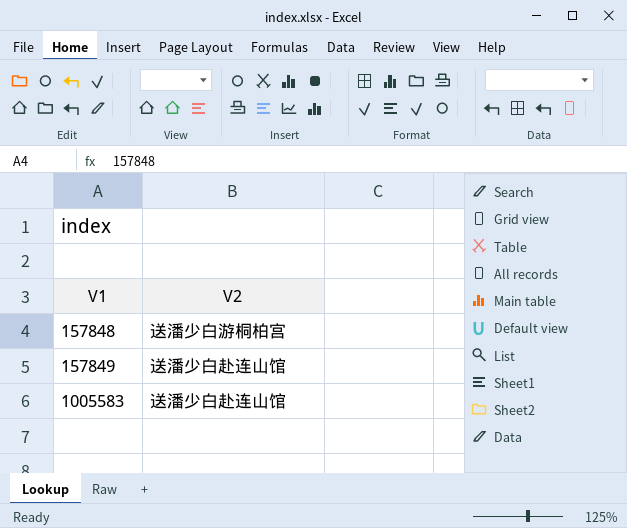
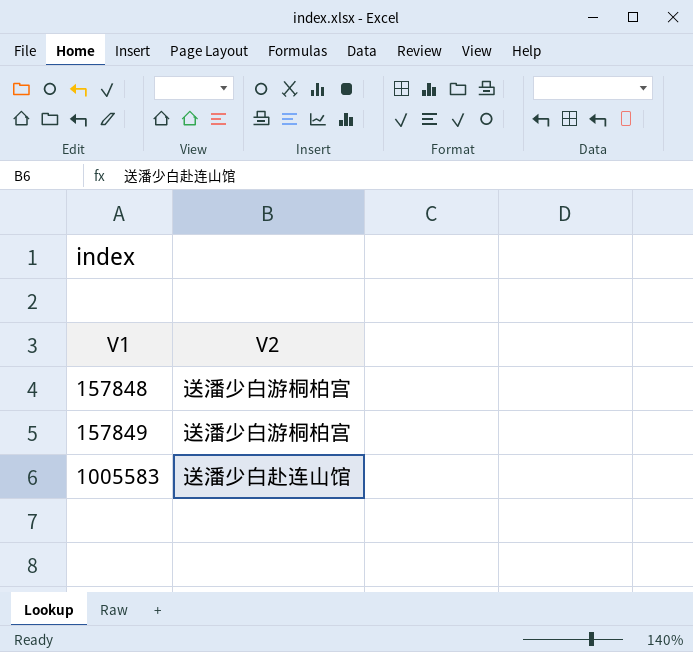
157849 | V2: 送潘少白赴连山馆 -> 送潘少白游桐柏宫

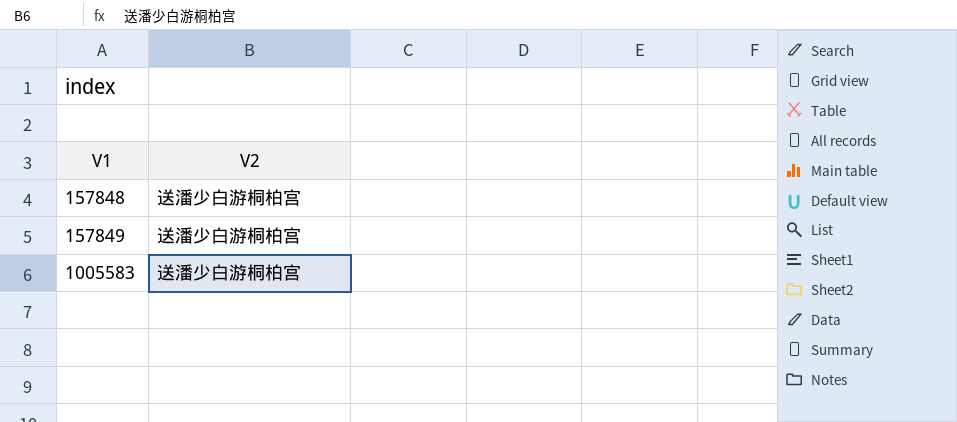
1005583 | V2: 送潘少白赴连山馆 -> 送潘少白游桐柏宫

